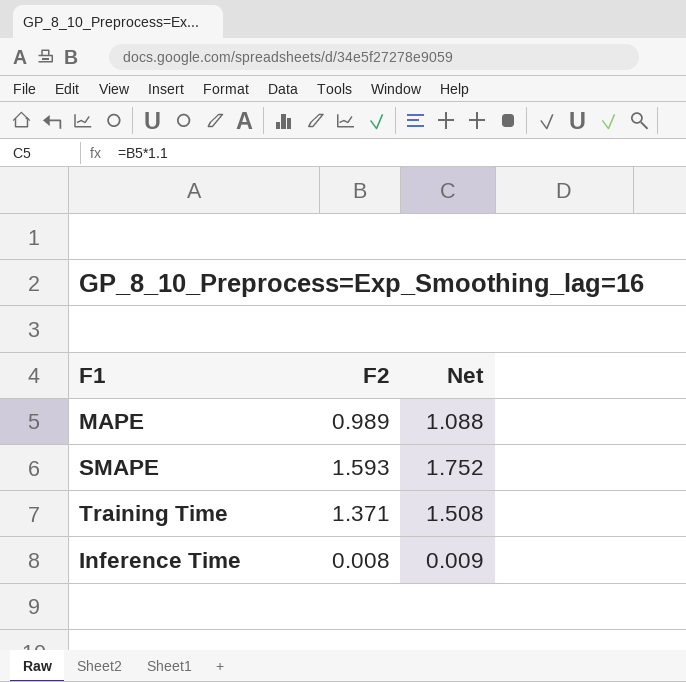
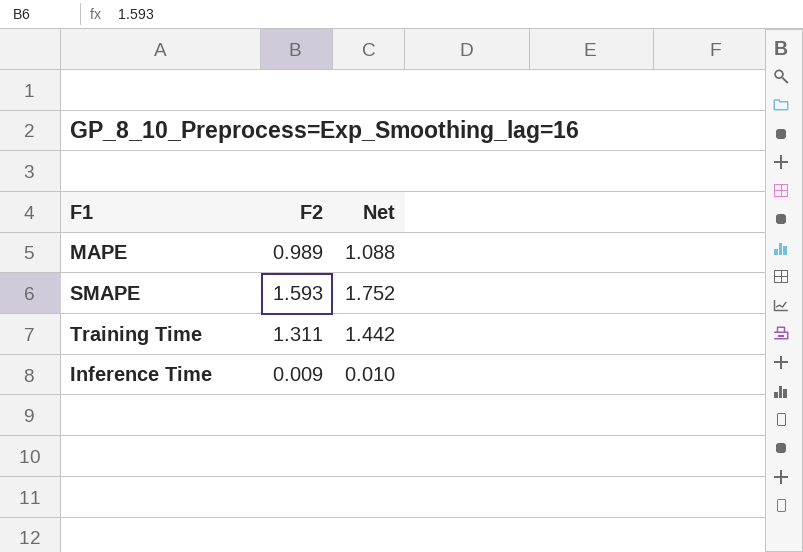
Training Time | F2: 1.371 -> 1.311
Training Time | Net: 1.508 -> 1.442
Inference Time | F2: 0.008 -> 0.009
Inference Time | Net: 0.009 -> 0.010

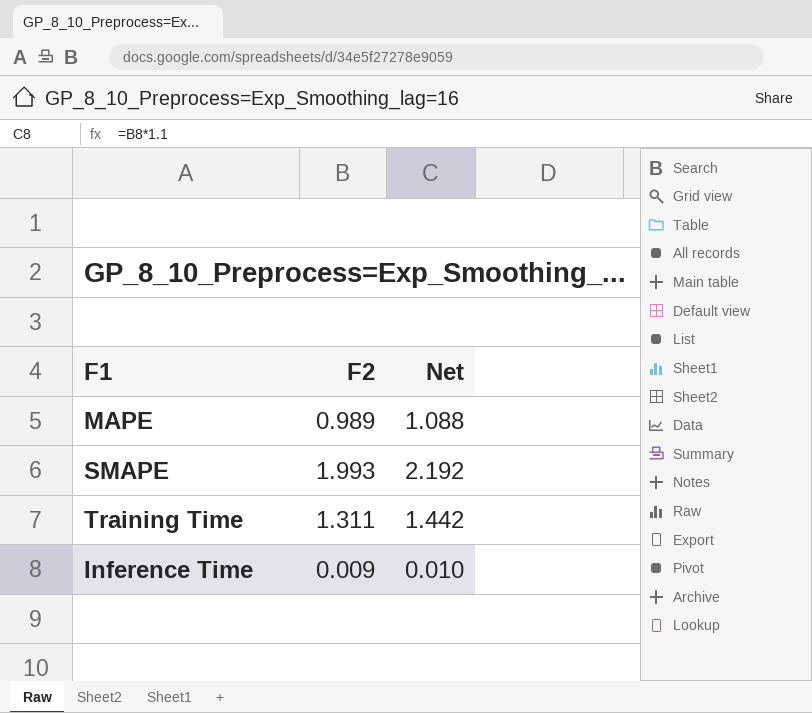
SMAPE | F2: 1.593 -> 1.993
SMAPE | Net: 1.752 -> 2.192

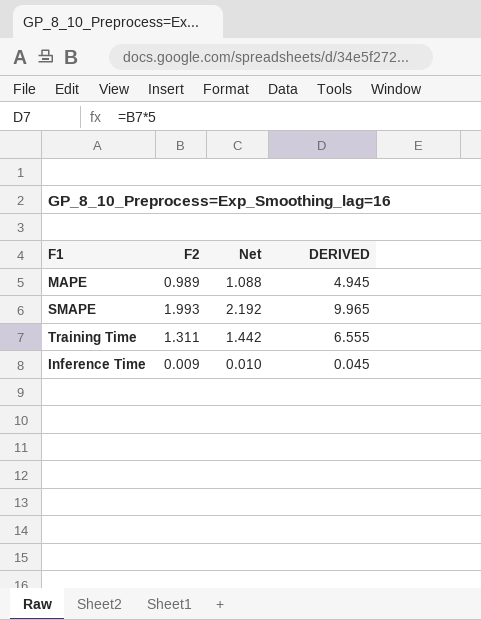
column DERIVED | formula: none -> [F2] * 5

